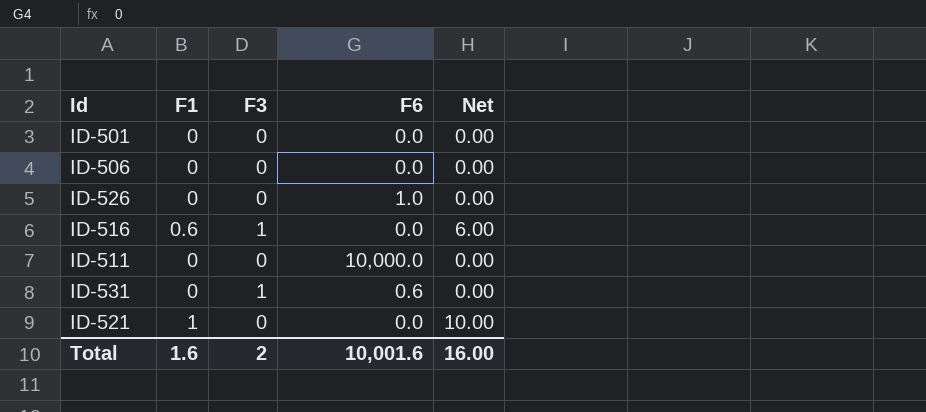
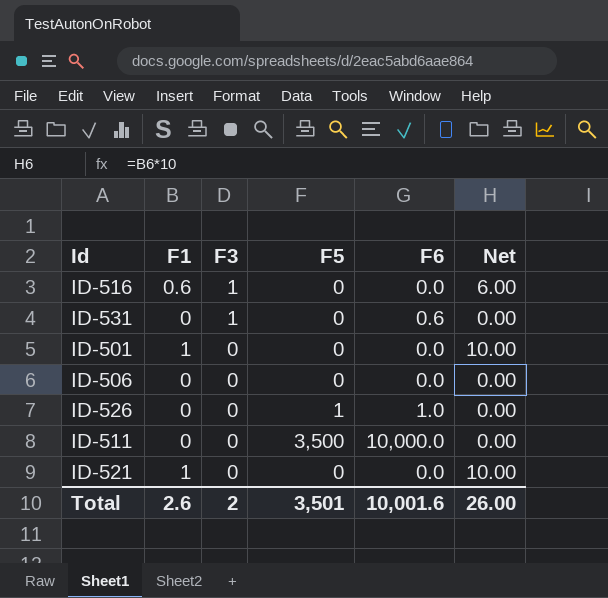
row order: none -> F3 descending
column F5 | position: none -> 4
ID-501 | F1: 0 -> 1
ID-501 | Net: 0.00 -> 10.00
Total | F1: 1.6 -> 2.6
Total | Net: 16.00 -> 26.00

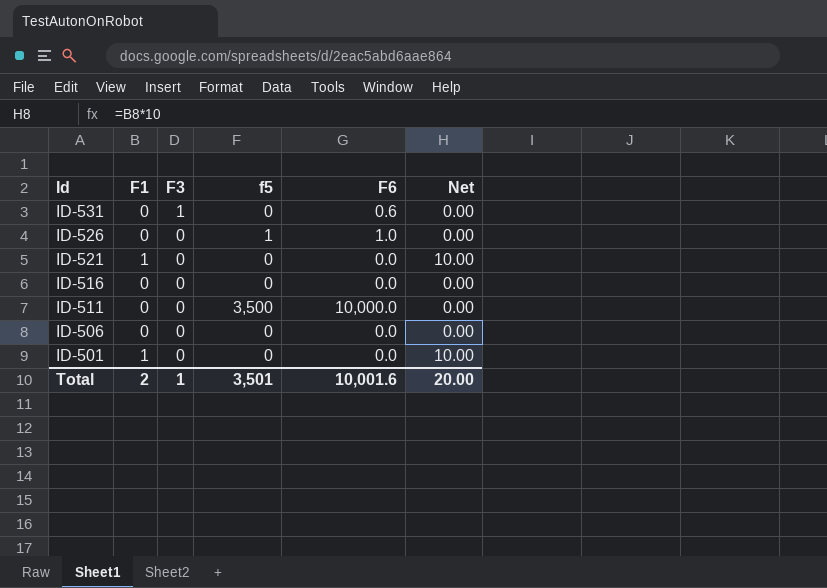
row order: F3 descending -> Id descending
column name: F5 -> f5
ID-516 | F1: 0.6 -> 0
ID-516 | F3: 1 -> 0
ID-516 | Net: 6.00 -> 0.00
Total | F1: 2.6 -> 2
Total | F3: 2 -> 1
Total | Net: 26.00 -> 20.00

